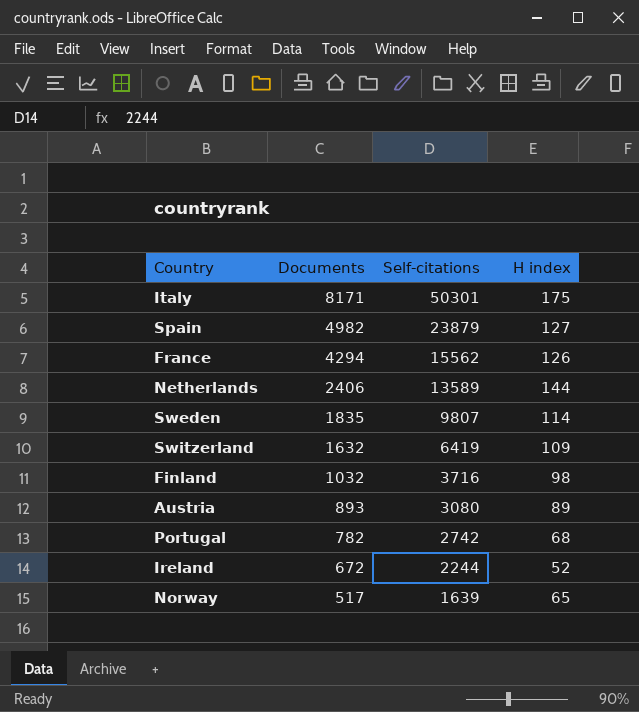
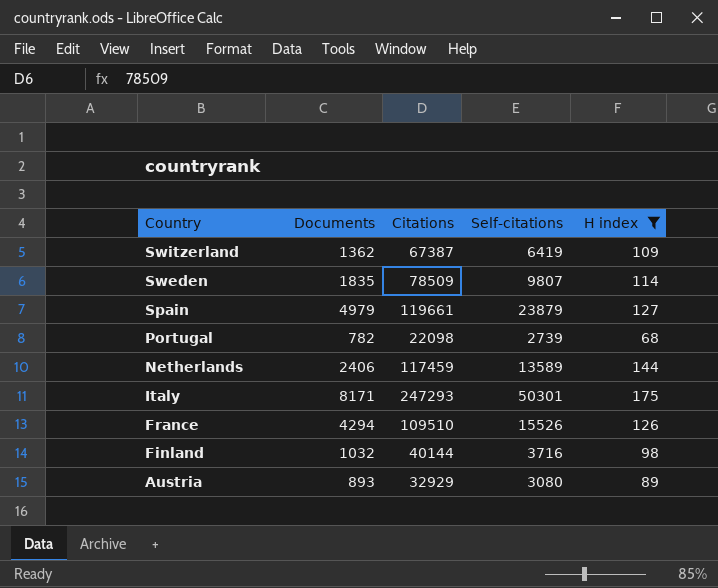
filter: none -> H index >= 68
row order: Documents descending -> Country descending
column Citations | position: none -> 3
Switzerland | Documents: 1632 -> 1362
Spain | Documents: 4982 -> 4979
Portugal | Self-citations: 2742 -> 2739
France | Self-citations: 15562 -> 15526

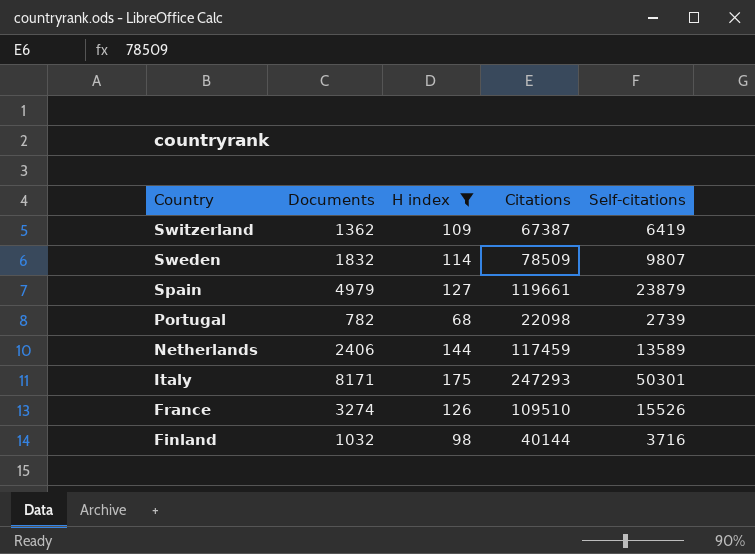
column H index | position: 5 -> 3
row Austria: 893 | 32929 | 3080 | 89 -> none
Sweden | Documents: 1835 -> 1832
France | Documents: 4294 -> 3274

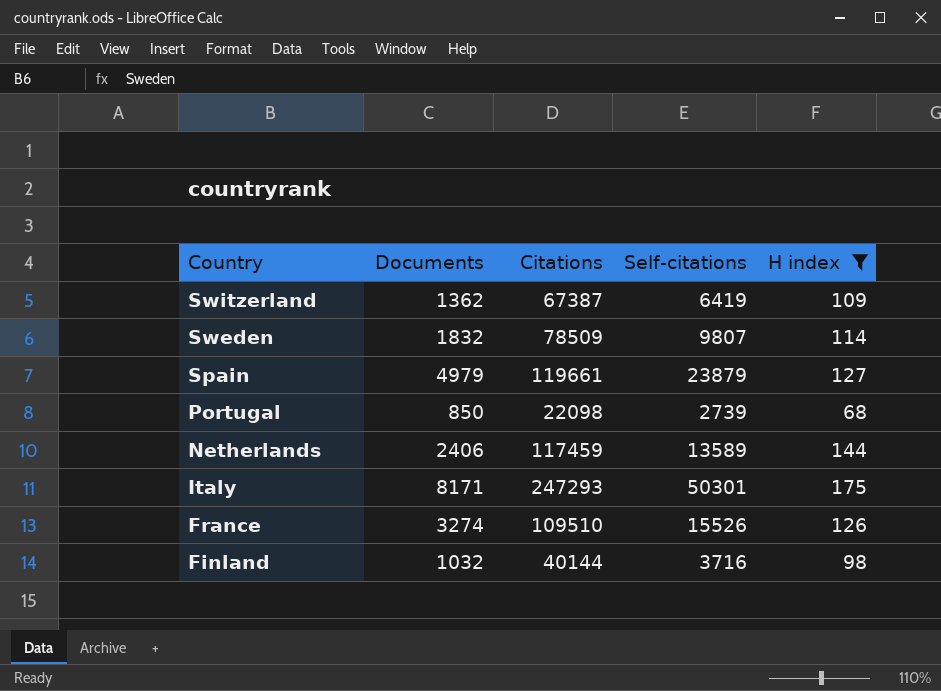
column H index | position: 3 -> 5
Portugal | Documents: 782 -> 850

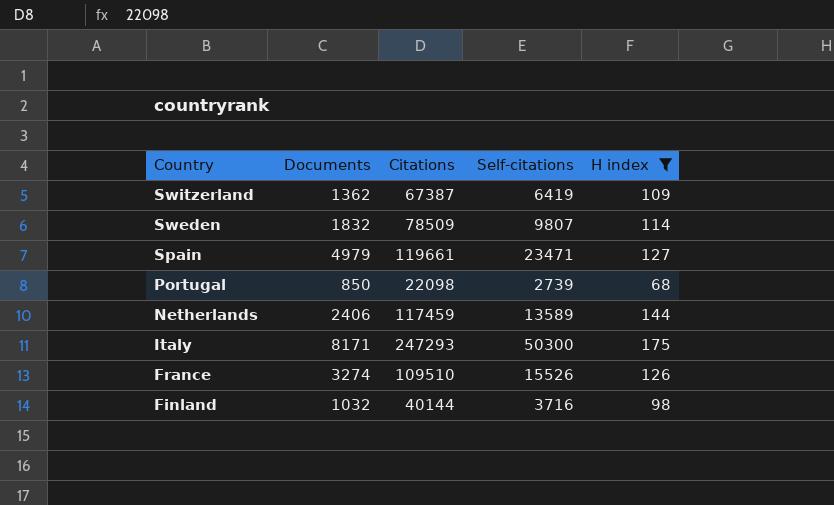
Spain | Self-citations: 23879 -> 23471
Italy | Self-citations: 50301 -> 50300

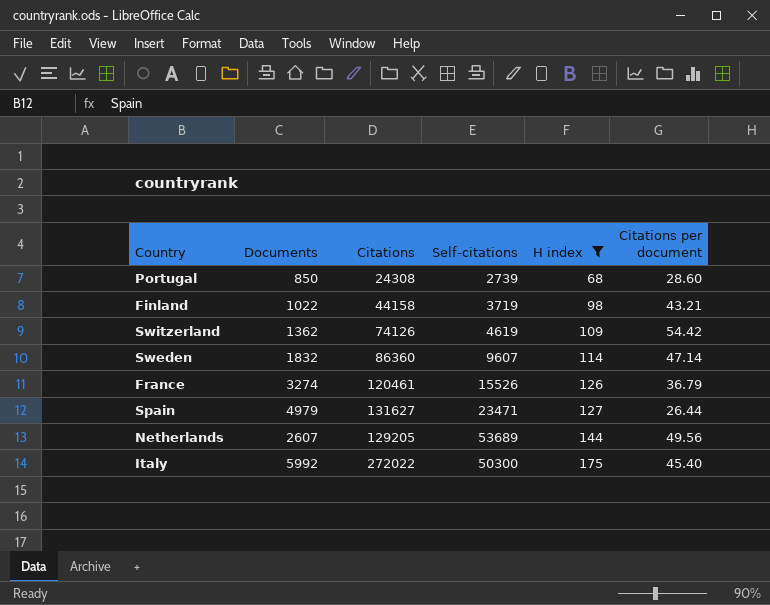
row order: Country descending -> H index ascending
column Citations per document | formula: none -> [Citations] / [Documents]
Portugal | Citations: 22098 -> 24308
Finland | Documents: 1032 -> 1022
Finland | Citations: 40144 -> 44158
Finland | Self-citations: 3716 -> 3719
Switzerland | Citations: 67387 -> 74126
Switzerland | Self-citations: 6419 -> 4619
Sweden | Citations: 78509 -> 86360
Sweden | Self-citations: 9807 -> 9607
France | Citations: 109510 -> 120461
Spain | Citations: 119661 -> 131627
Netherlands | Documents: 2406 -> 2607
Netherlands | Citations: 117459 -> 129205
Netherlands | Self-citations: 13589 -> 53689
Italy | Documents: 8171 -> 5992
Italy | Citations: 247293 -> 272022

